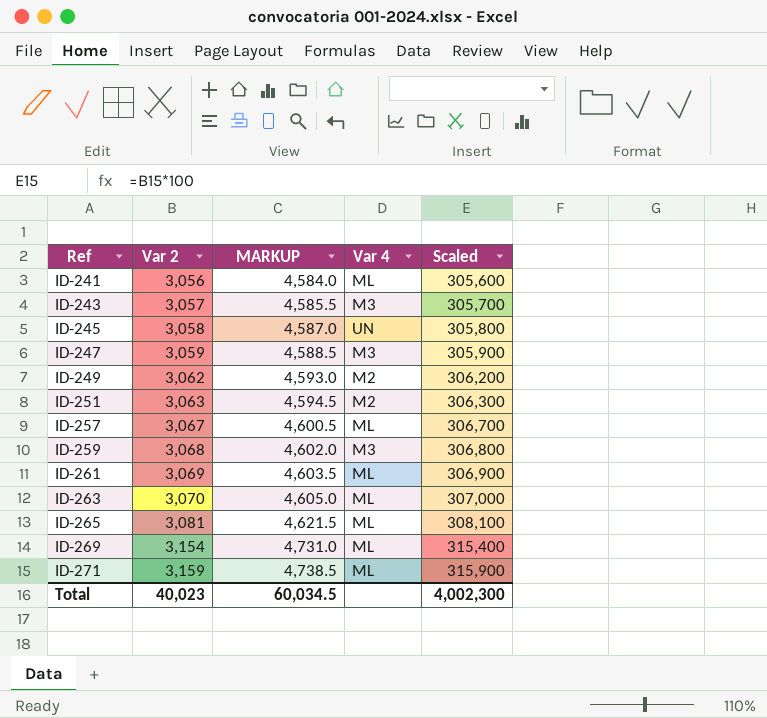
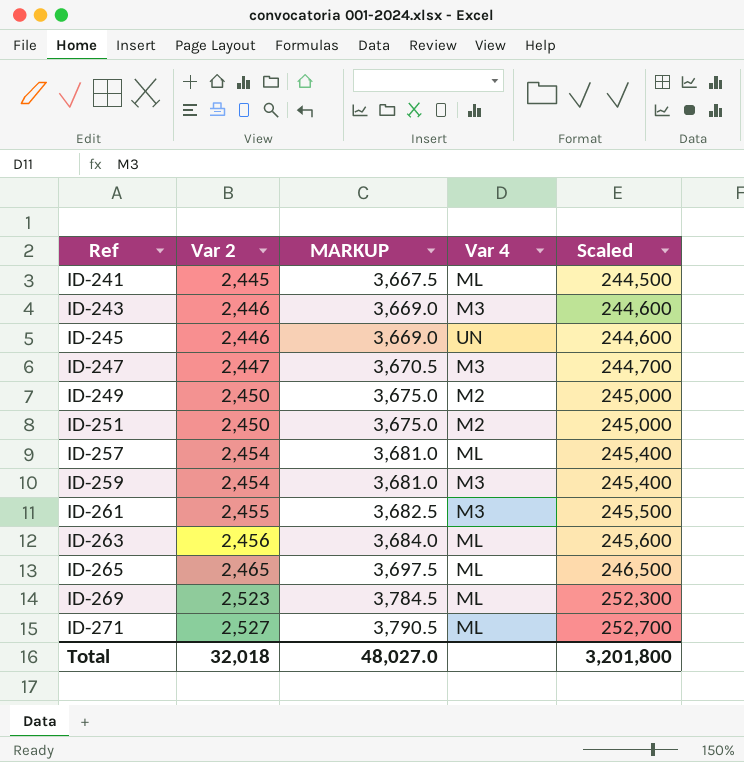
ID-241 | Var 2: 3,056 -> 2,445
ID-241 | MARKUP: 4,584.0 -> 3,667.5
ID-241 | Scaled: 305,600 -> 244,500
ID-243 | Var 2: 3,057 -> 2,446
ID-243 | MARKUP: 4,585.5 -> 3,669.0
ID-243 | Scaled: 305,700 -> 244,600
ID-245 | Var 2: 3,058 -> 2,446
ID-245 | MARKUP: 4,587.0 -> 3,669.0
ID-245 | Scaled: 305,800 -> 244,600
ID-247 | Var 2: 3,059 -> 2,447
ID-247 | MARKUP: 4,588.5 -> 3,670.5
ID-247 | Scaled: 305,900 -> 244,700
ID-249 | Var 2: 3,062 -> 2,450
ID-249 | MARKUP: 4,593.0 -> 3,675.0
ID-249 | Scaled: 306,200 -> 245,000
ID-251 | Var 2: 3,063 -> 2,450
ID-251 | MARKUP: 4,594.5 -> 3,675.0
ID-251 | Scaled: 306,300 -> 245,000
ID-257 | Var 2: 3,067 -> 2,454
ID-257 | MARKUP: 4,600.5 -> 3,681.0
ID-257 | Scaled: 306,700 -> 245,400
ID-259 | Var 2: 3,068 -> 2,454
ID-259 | MARKUP: 4,602.0 -> 3,681.0
ID-259 | Scaled: 306,800 -> 245,400
ID-261 | Var 2: 3,069 -> 2,455
ID-261 | MARKUP: 4,603.5 -> 3,682.5
ID-261 | Var 4: ML -> M3
ID-261 | Scaled: 306,900 -> 245,500
ID-263 | Var 2: 3,070 -> 2,456
ID-263 | MARKUP: 4,605.0 -> 3,684.0
ID-263 | Scaled: 307,000 -> 245,600
ID-265 | Var 2: 3,081 -> 2,465
ID-265 | MARKUP: 4,621.5 -> 3,697.5
ID-265 | Scaled: 308,100 -> 246,500
ID-269 | Var 2: 3,154 -> 2,523
ID-269 | MARKUP: 4,731.0 -> 3,784.5
ID-269 | Scaled: 315,400 -> 252,300
ID-271 | Var 2: 3,159 -> 2,527
ID-271 | MARKUP: 4,738.5 -> 3,790.5
ID-271 | Scaled: 315,900 -> 252,700
Total | Var 2: 40,023 -> 32,018
Total | MARKUP: 60,034.5 -> 48,027.0
Total | Scaled: 4,002,300 -> 3,201,800

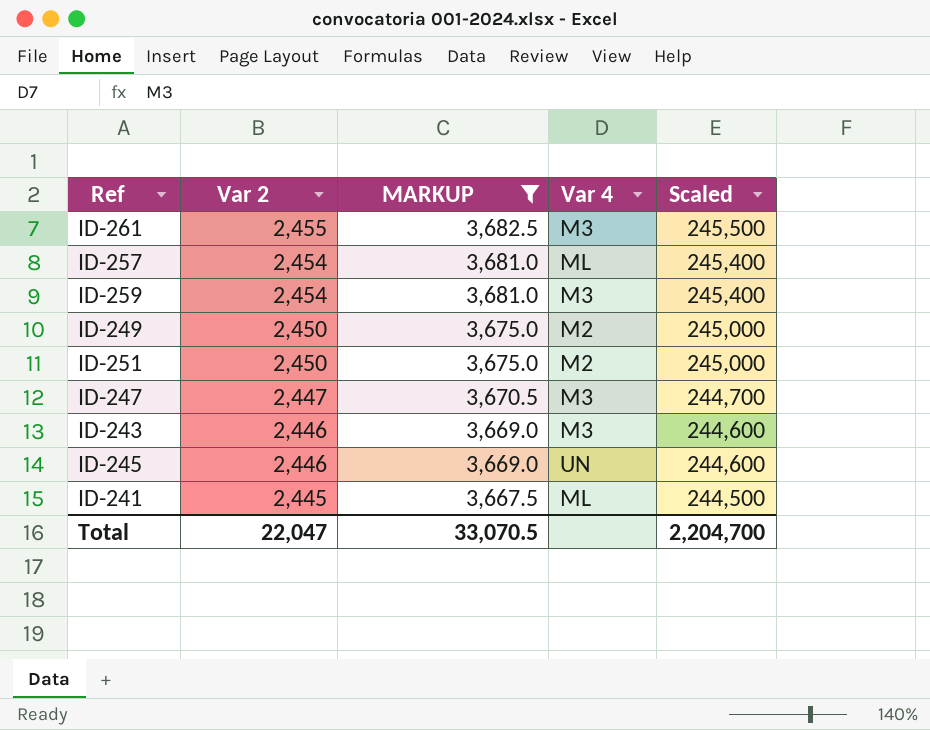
filter: none -> MARKUP <= 3,682.5
row order: Ref ascending -> Var 2 descending
Total | Var 2: 32,018 -> 22,047
Total | MARKUP: 48,027.0 -> 33,070.5
Total | Scaled: 3,201,800 -> 2,204,700

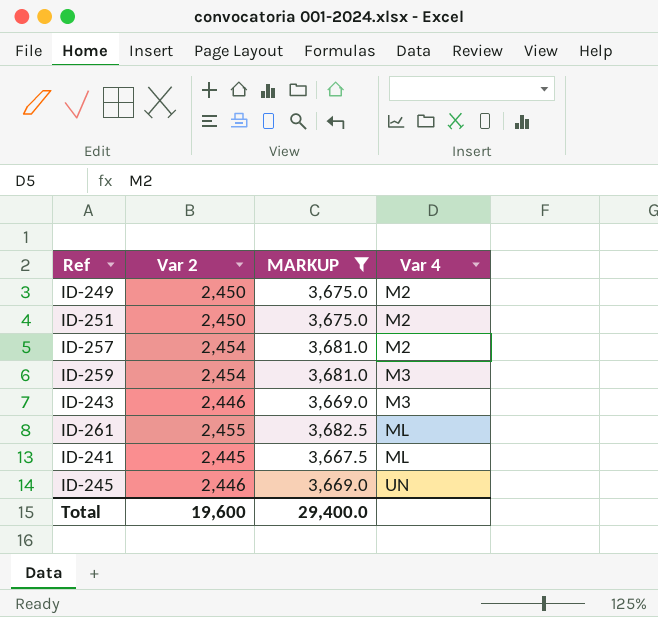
row order: Var 2 descending -> Var 4 ascending
column Scaled | formula: [Var 2] * 100 -> none
row ID-247: 2,447 | 3,670.5 | M3 | 244,700 -> none
ID-257 | Var 4: ML -> M2
ID-261 | Var 4: M3 -> ML
Total | Var 2: 22,047 -> 19,600
Total | MARKUP: 33,070.5 -> 29,400.0

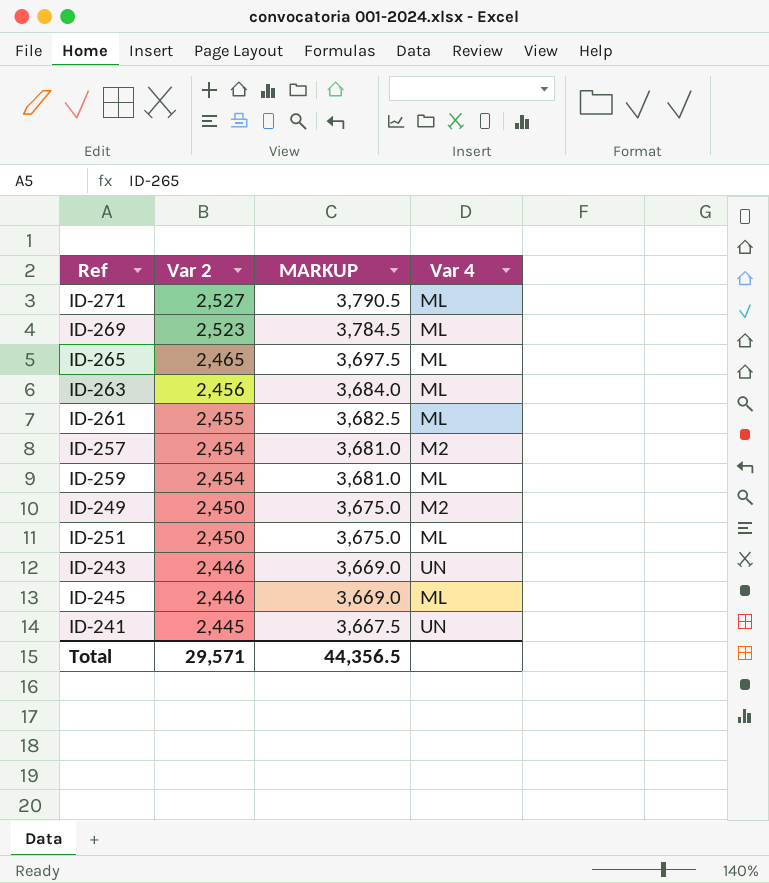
filter: MARKUP <= 3,682.5 -> none
row order: Var 4 ascending -> Var 2 descending
ID-259 | Var 4: M3 -> ML
ID-251 | Var 4: M2 -> ML
ID-243 | Var 4: M3 -> UN
ID-245 | Var 4: UN -> ML
ID-241 | Var 4: ML -> UN
Total | Var 2: 19,600 -> 29,571
Total | MARKUP: 29,400.0 -> 44,356.5

